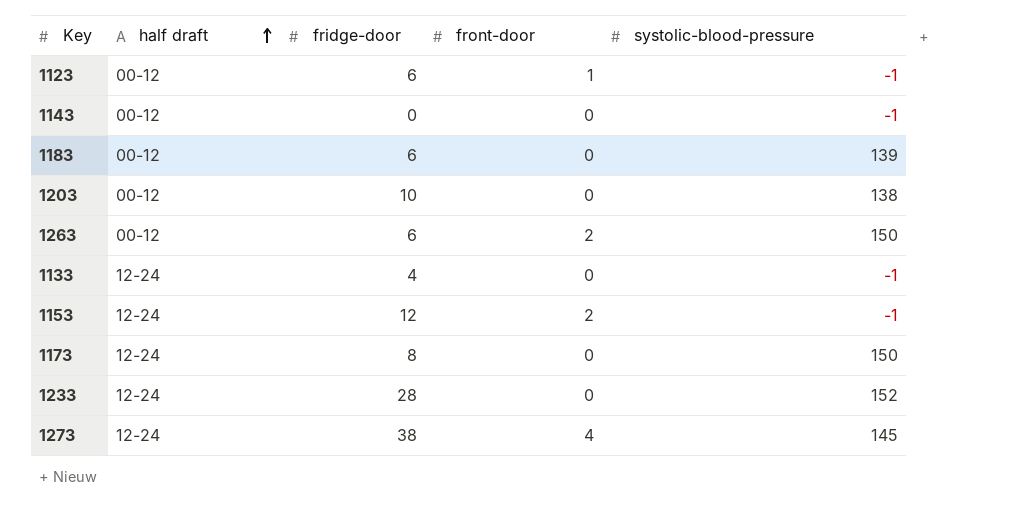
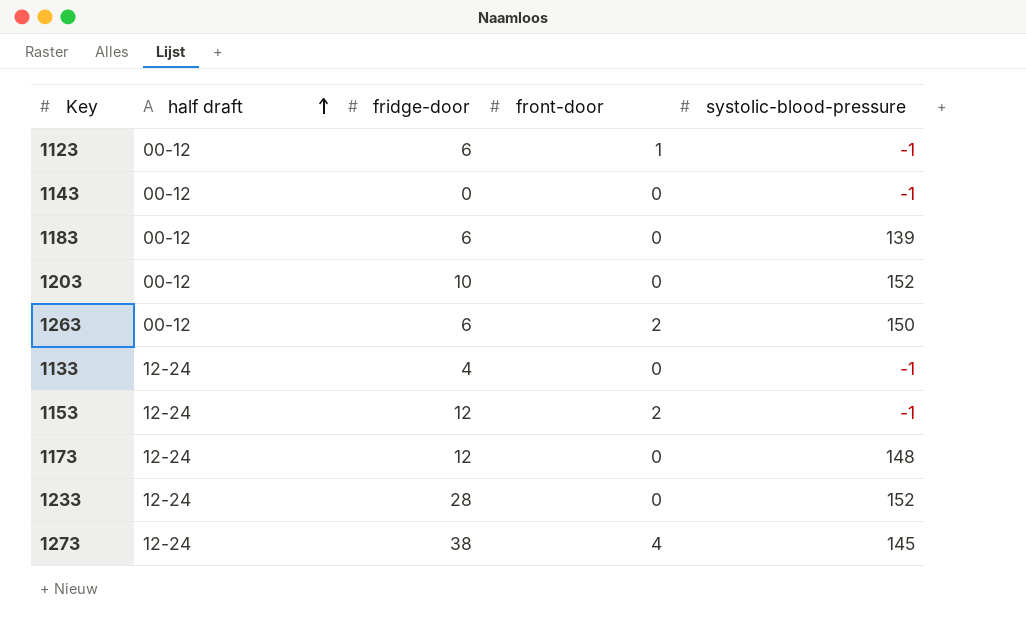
1203 | systolic-blood-pressure: 138 -> 152
1173 | fridge-door: 8 -> 12
1173 | systolic-blood-pressure: 150 -> 148

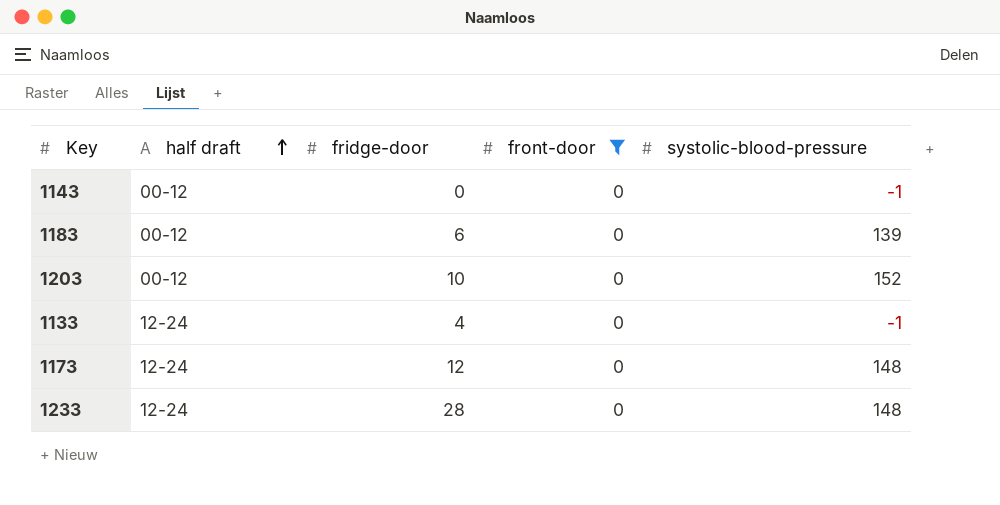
filter: none -> front-door = 0
1233 | systolic-blood-pressure: 152 -> 148

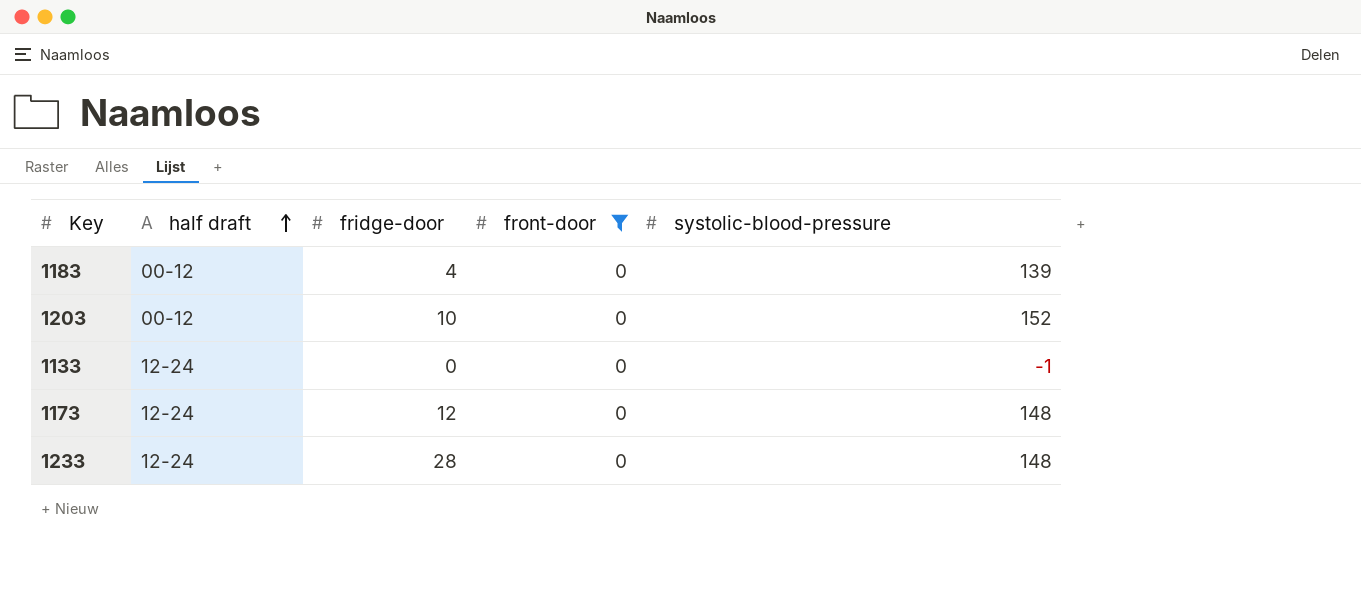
row 1143: 00-12 | 0 | 0 | -1 -> none
1183 | fridge-door: 6 -> 4
1133 | fridge-door: 4 -> 0

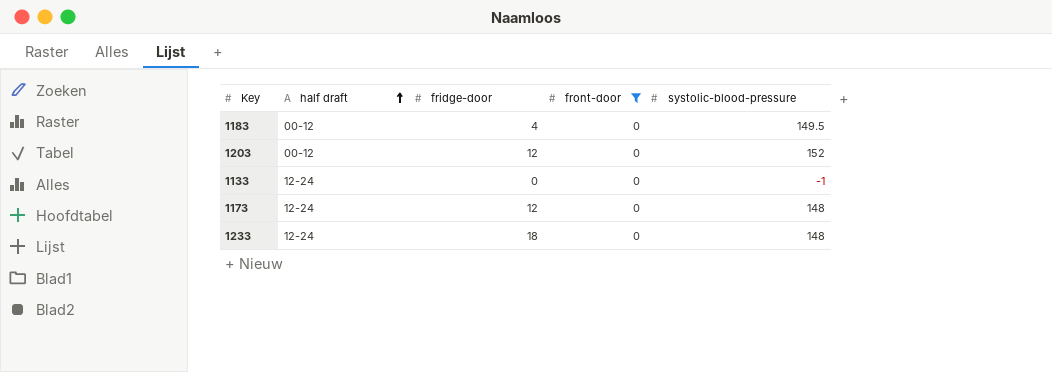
1183 | systolic-blood-pressure: 139 -> 149.5
1203 | fridge-door: 10 -> 12
1233 | fridge-door: 28 -> 18

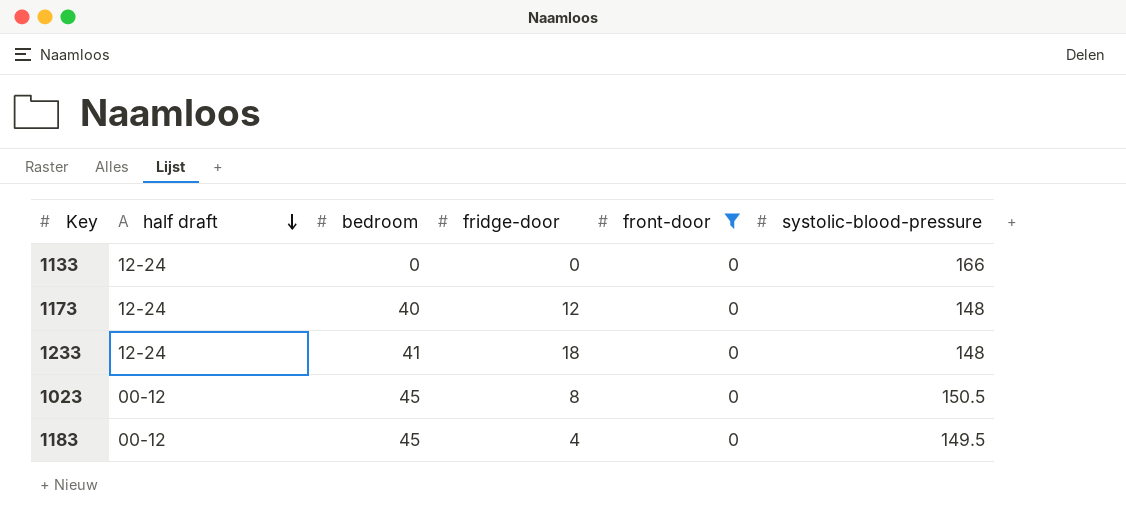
row order: half draft ascending -> half draft descending
column bedroom | position: none -> 3
row 1203: 00-12 | 12 | 0 | 152 -> none
1133 | systolic-blood-pressure: -1 -> 166
row 1023: none -> 00-12 | 45 | 8 | 0 | 150.5

